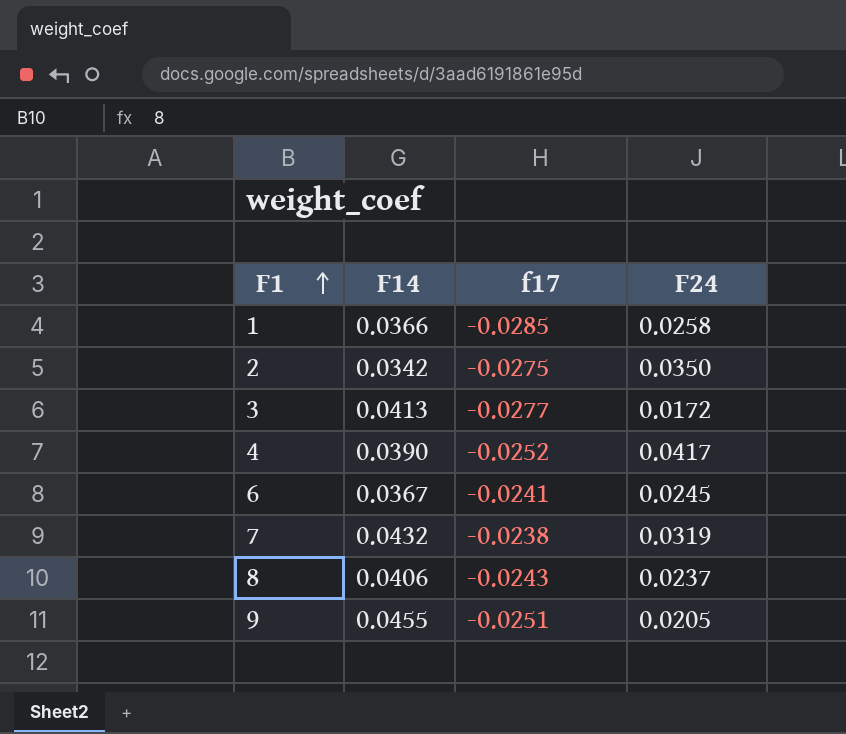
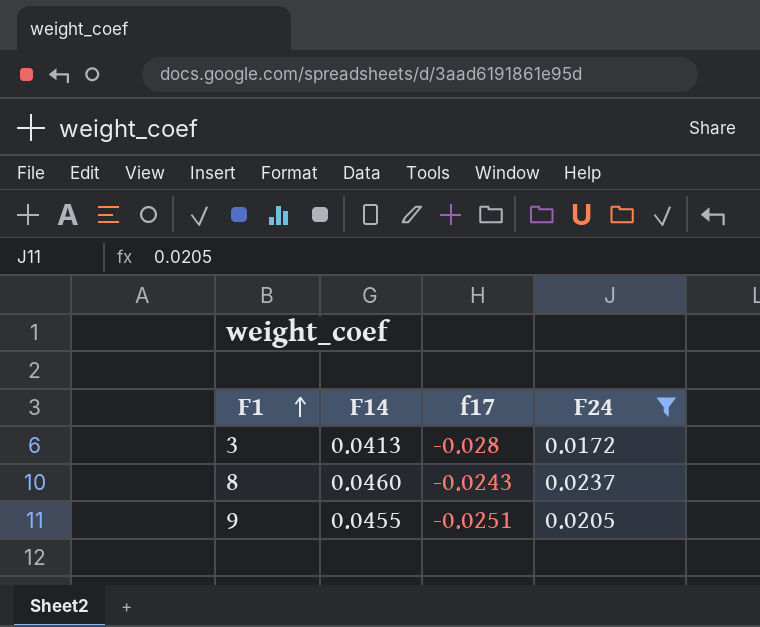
filter: none -> F24 <= 0.0237
3 | f17: -0.0277 -> -0.028
8 | F14: 0.0406 -> 0.0460

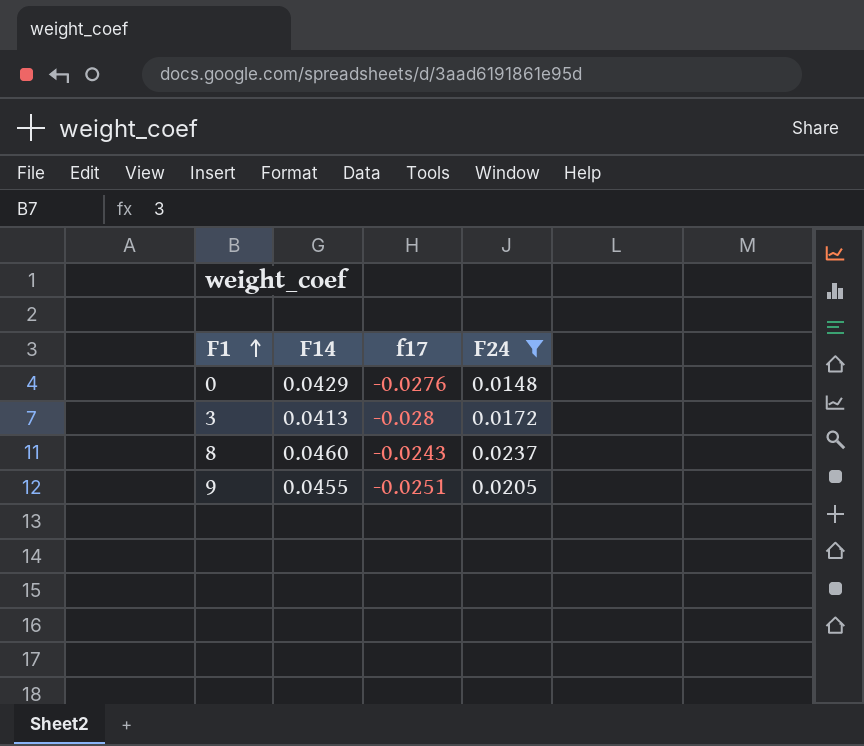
row 0: none -> 0.0429 | -0.0276 | 0.0148

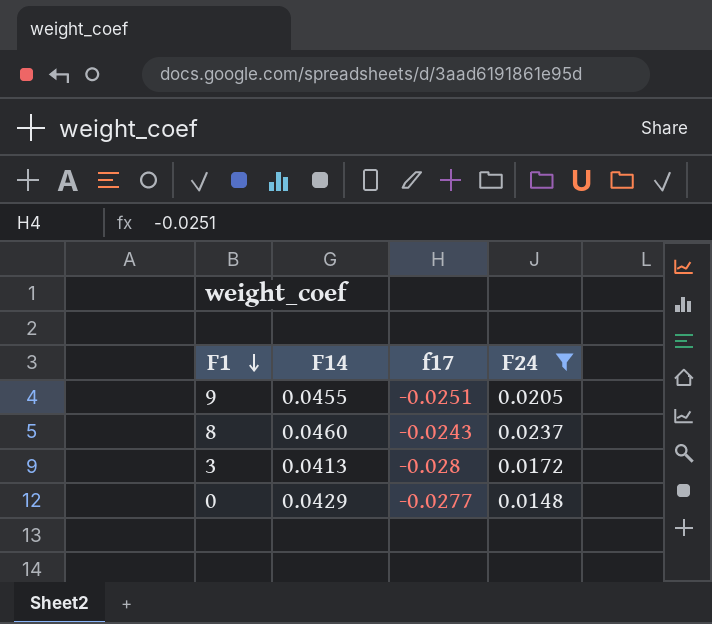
row order: F1 ascending -> F1 descending
0 | f17: -0.0276 -> -0.0277

